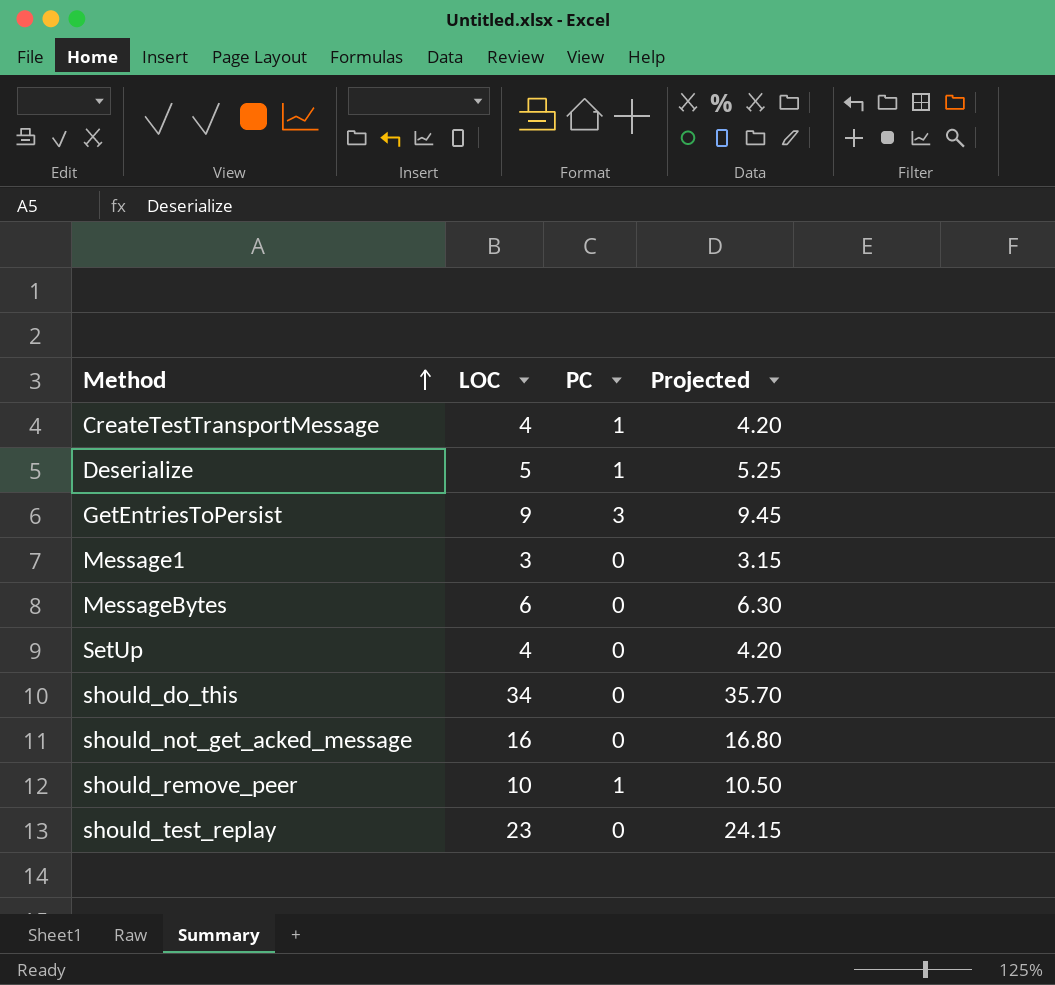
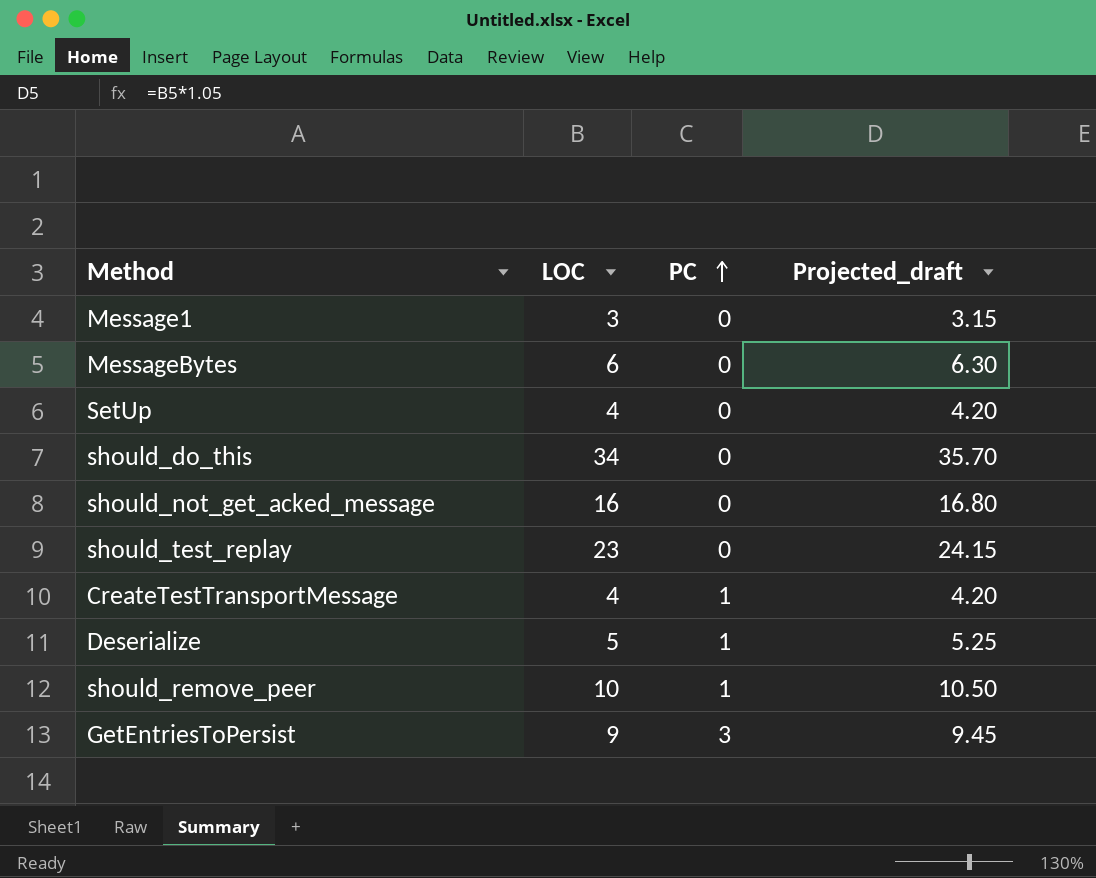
row order: Method ascending -> PC ascending
column name: Projected -> Projected_draft

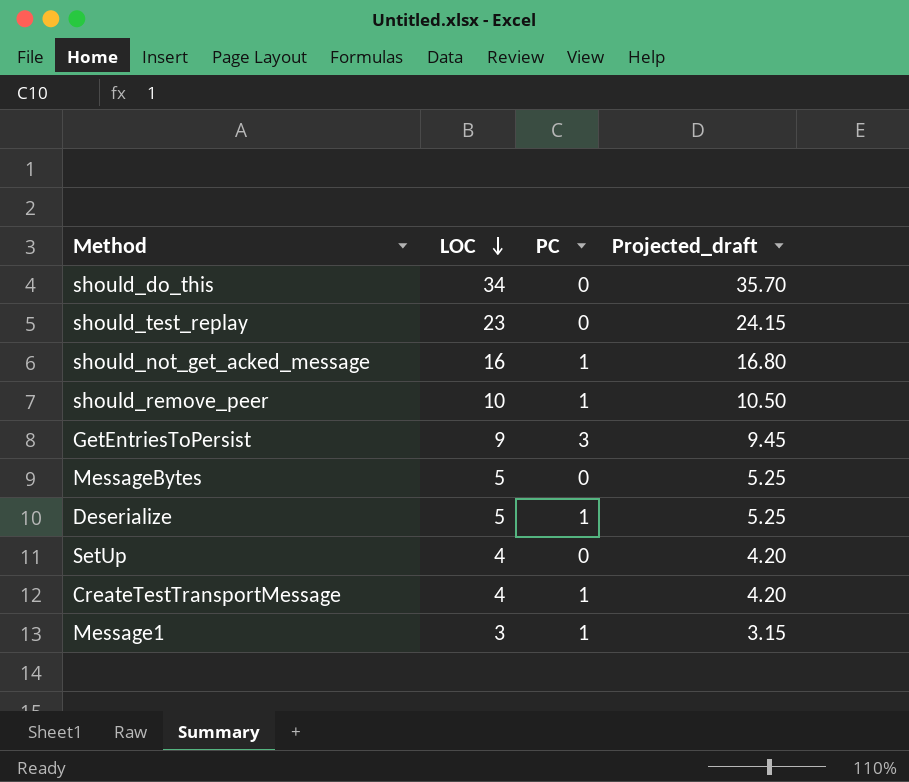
row order: PC ascending -> LOC descending
should_not_get_acked_message | PC: 0 -> 1
MessageBytes | LOC: 6 -> 5
MessageBytes | Projected_draft: 6.30 -> 5.25
Message1 | PC: 0 -> 1

